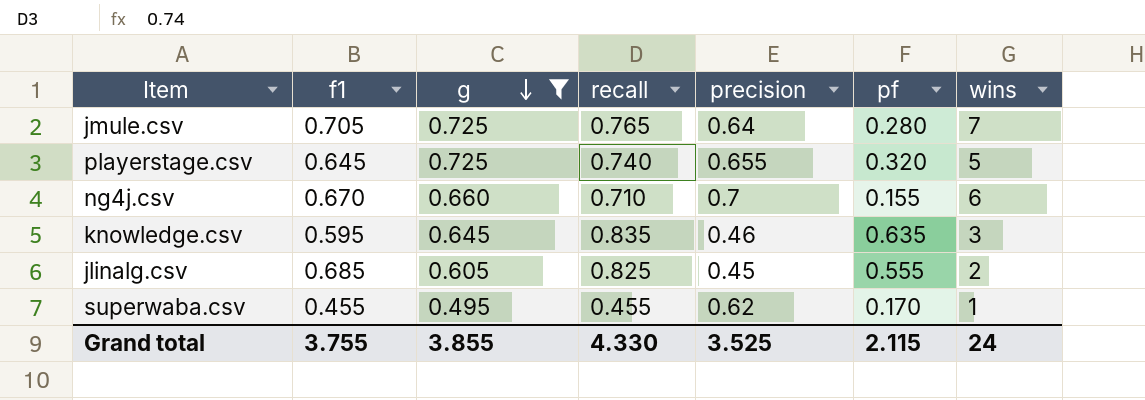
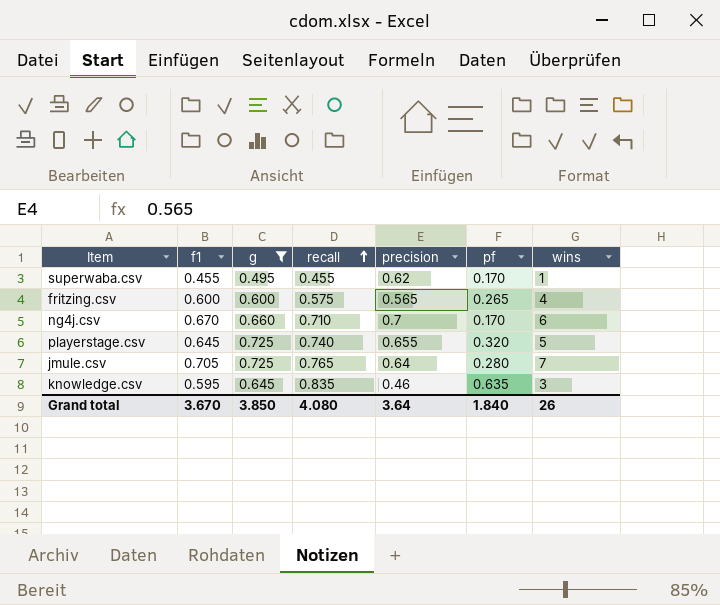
row order: g descending -> recall ascending
row jlinalg.csv: 0.685 | 0.605 | 0.825 | 0.45 | 0.555 | 2 -> none
row fritzing.csv: none -> 0.600 | 0.600 | 0.575 | 0.565 | 0.265 | 4
ng4j.csv | pf: 0.155 -> 0.170
Grand total | f1: 3.755 -> 3.670
Grand total | g: 3.855 -> 3.850
Grand total | recall: 4.330 -> 4.080
Grand total | precision: 3.525 -> 3.64
Grand total | pf: 2.115 -> 1.840
Grand total | wins: 24 -> 26

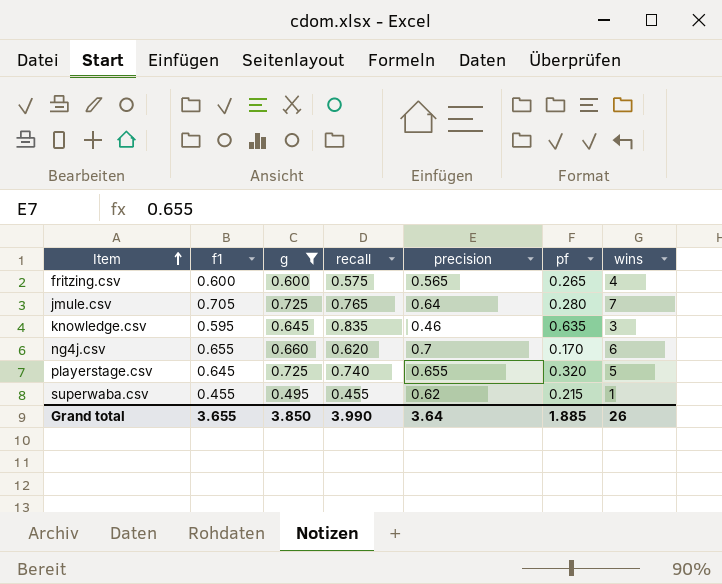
row order: recall ascending -> Item ascending
ng4j.csv | f1: 0.670 -> 0.655
ng4j.csv | recall: 0.710 -> 0.620
superwaba.csv | pf: 0.170 -> 0.215
Grand total | f1: 3.670 -> 3.655
Grand total | recall: 4.080 -> 3.990
Grand total | pf: 1.840 -> 1.885

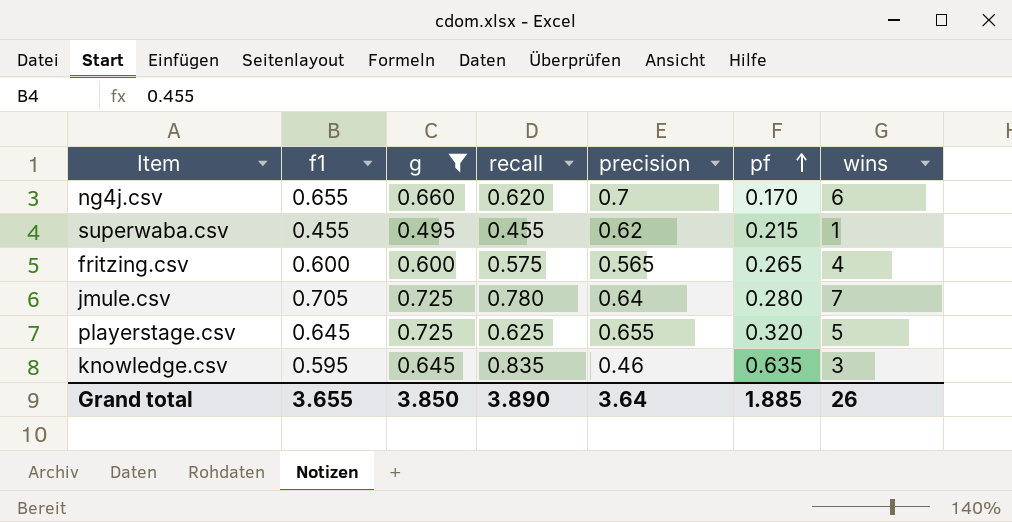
row order: Item ascending -> pf ascending
jmule.csv | recall: 0.765 -> 0.780
playerstage.csv | recall: 0.740 -> 0.625
Grand total | recall: 3.990 -> 3.890

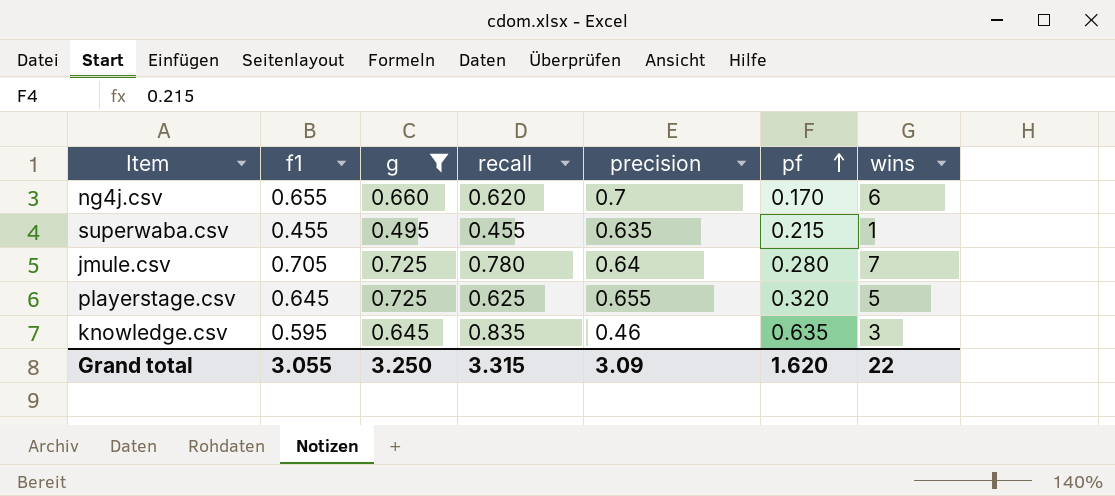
row fritzing.csv: 0.600 | 0.600 | 0.575 | 0.565 | 0.265 | 4 -> none
superwaba.csv | precision: 0.62 -> 0.635
Grand total | f1: 3.655 -> 3.055
Grand total | g: 3.850 -> 3.250
Grand total | recall: 3.890 -> 3.315
Grand total | precision: 3.64 -> 3.09
Grand total | pf: 1.885 -> 1.620
Grand total | wins: 26 -> 22

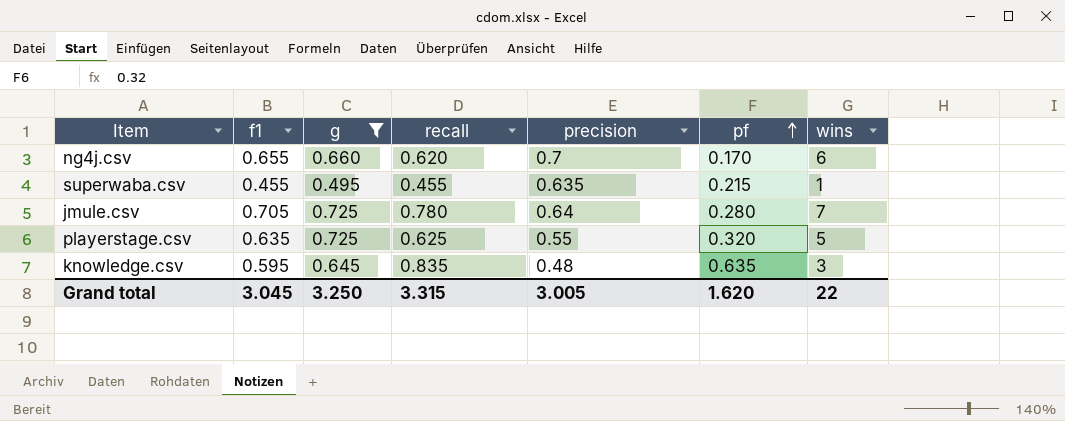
playerstage.csv | f1: 0.645 -> 0.635
playerstage.csv | precision: 0.655 -> 0.55
knowledge.csv | precision: 0.46 -> 0.48
Grand total | f1: 3.055 -> 3.045
Grand total | precision: 3.09 -> 3.005

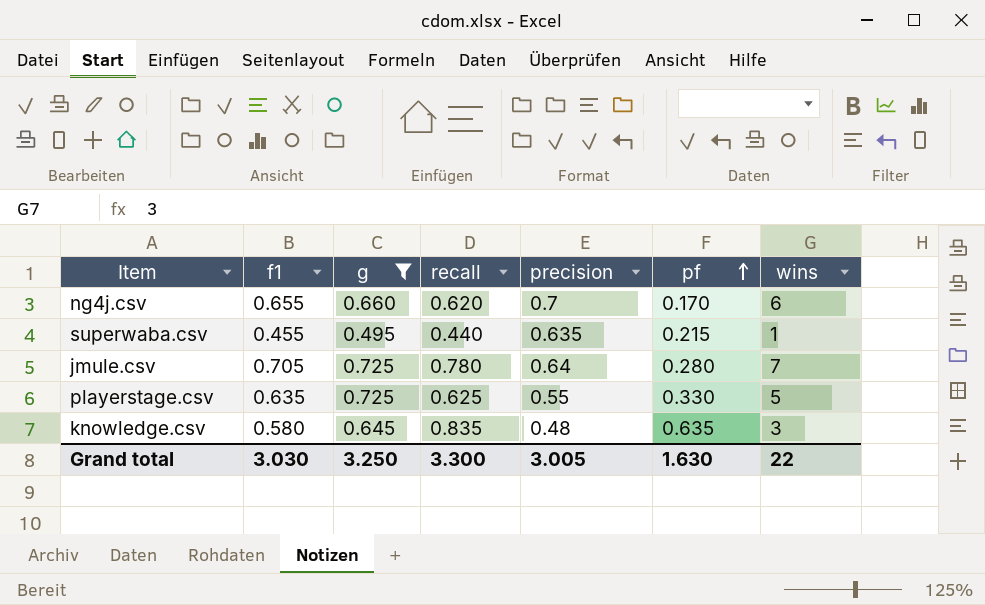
superwaba.csv | recall: 0.455 -> 0.440
playerstage.csv | pf: 0.320 -> 0.330
knowledge.csv | f1: 0.595 -> 0.580
Grand total | f1: 3.045 -> 3.030
Grand total | recall: 3.315 -> 3.300
Grand total | pf: 1.620 -> 1.630

